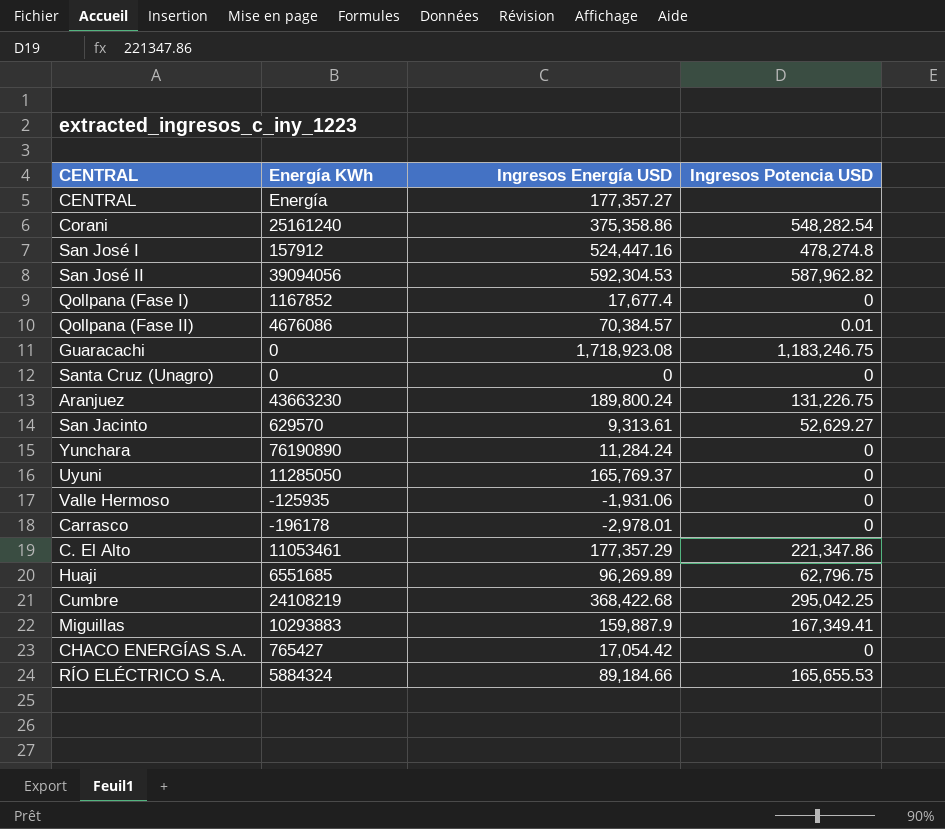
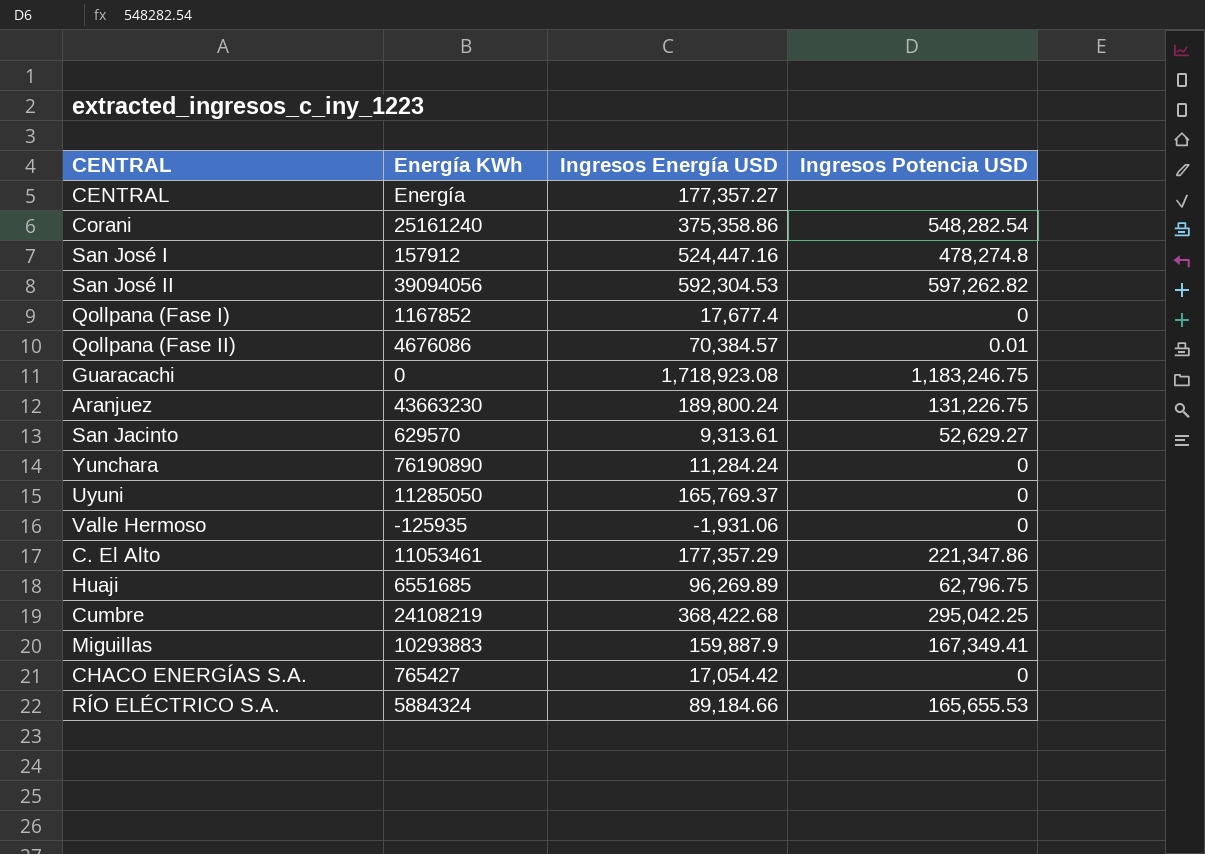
row Santa Cruz (Unagro): 0 | 0 | 0 -> none
row Carrasco: -196178 | -2,978.01 | 0 -> none
San José II | Ingresos Potencia USD: 587,962.82 -> 597,262.82

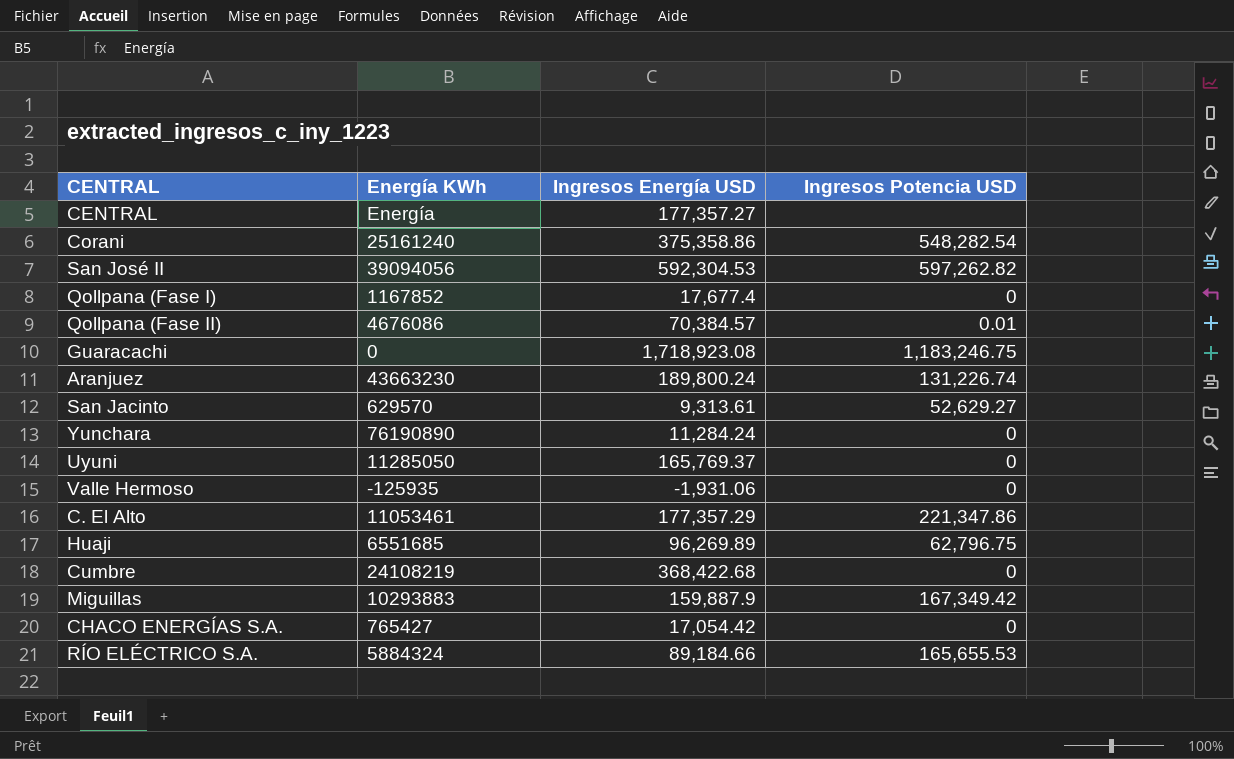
row San José I: 157912 | 524,447.16 | 478,274.8 -> none
Aranjuez | Ingresos Potencia USD: 131,226.75 -> 131,226.74
Cumbre | Ingresos Potencia USD: 295,042.25 -> 0
Miguillas | Ingresos Potencia USD: 167,349.41 -> 167,349.42

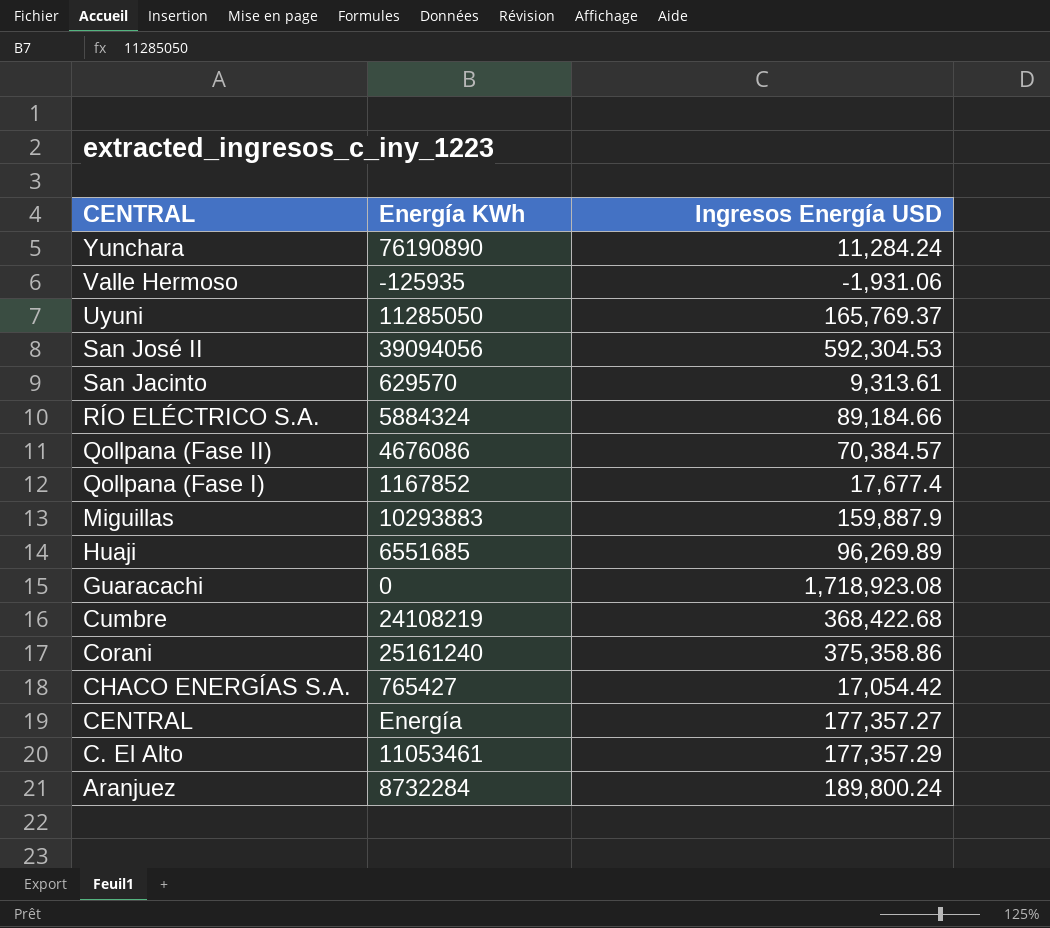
row order: none -> CENTRAL descending
column Ingresos Potencia USD | position: 4 -> none
Aranjuez | Energía KWh: 43663230 -> 8732284

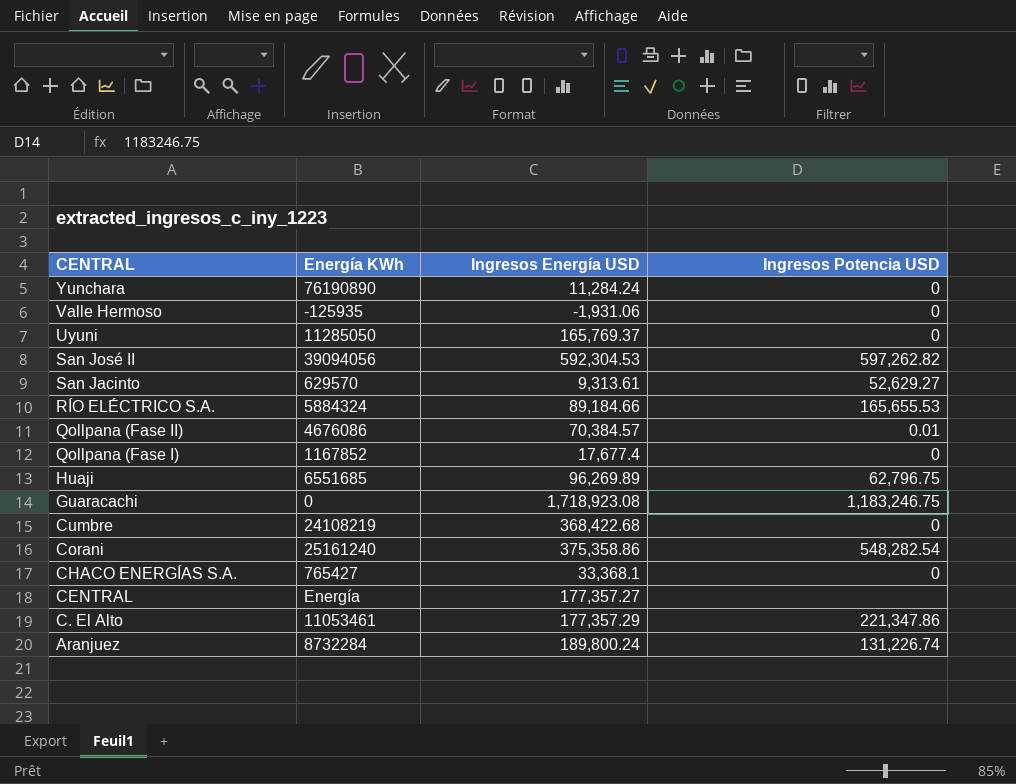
column Ingresos Potencia USD | position: none -> 4
row Miguillas: 10293883 | 159,887.9 -> none
CHACO ENERGÍAS S.A. | Ingresos Energía USD: 17,054.42 -> 33,368.1

